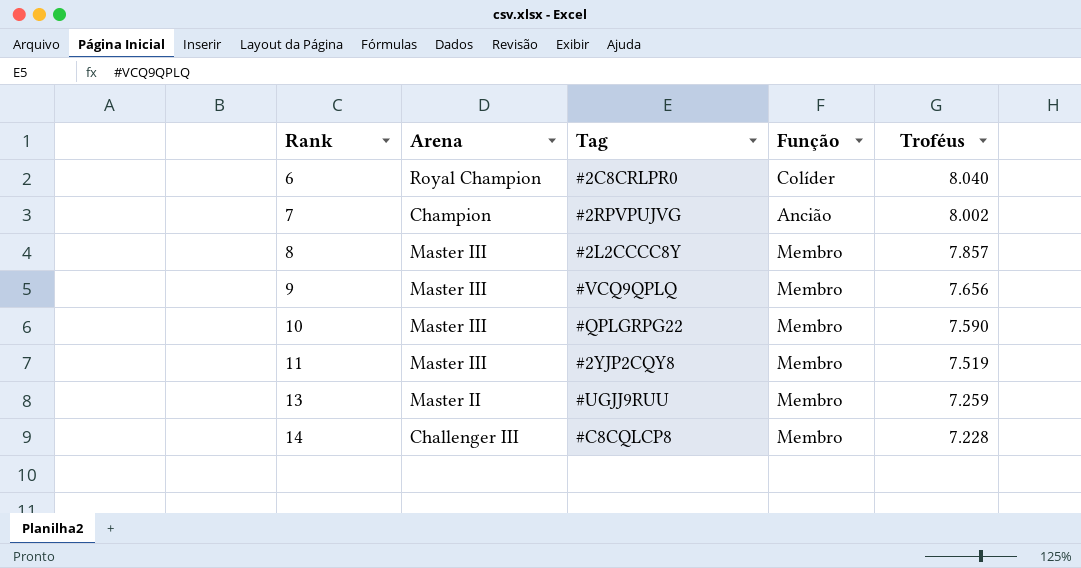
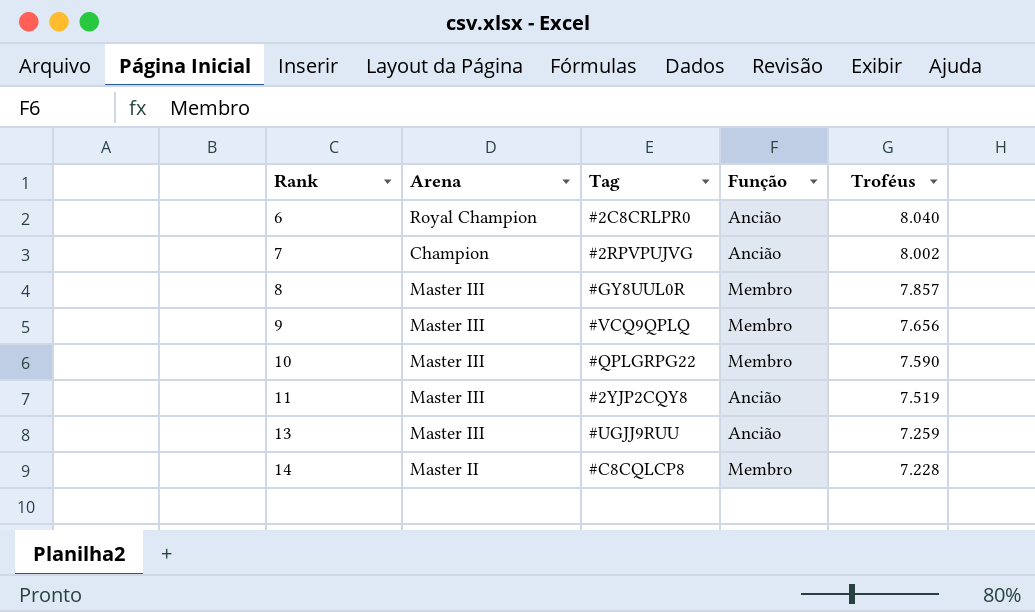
6 | Função: Colíder -> Ancião
8 | Tag: #2L2CCCC8Y -> #GY8UUL0R
11 | Função: Membro -> Ancião
13 | Arena: Master II -> Master III
13 | Função: Membro -> Ancião
14 | Arena: Challenger III -> Master II

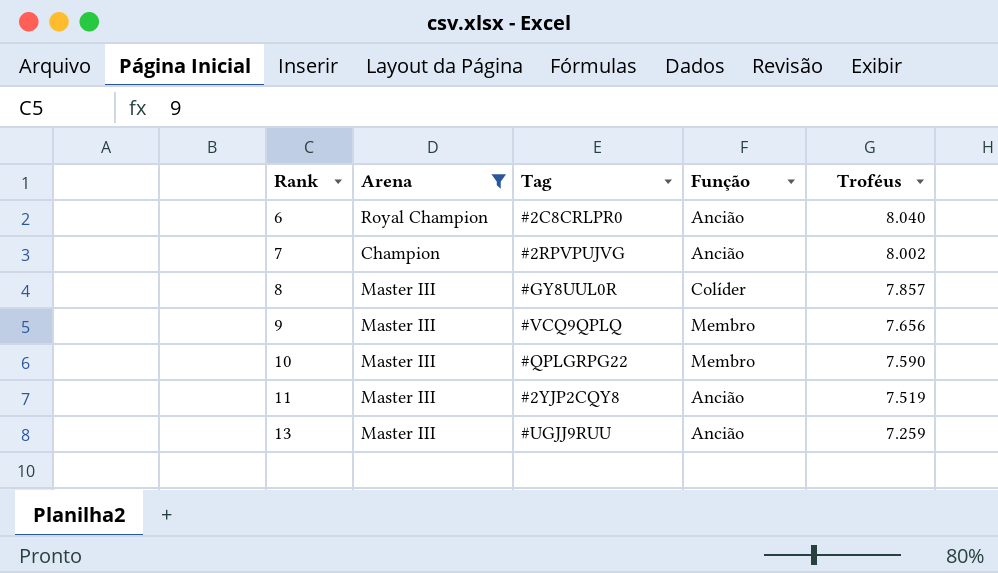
filter: none -> Arena != Master II
8 | Função: Membro -> Colíder

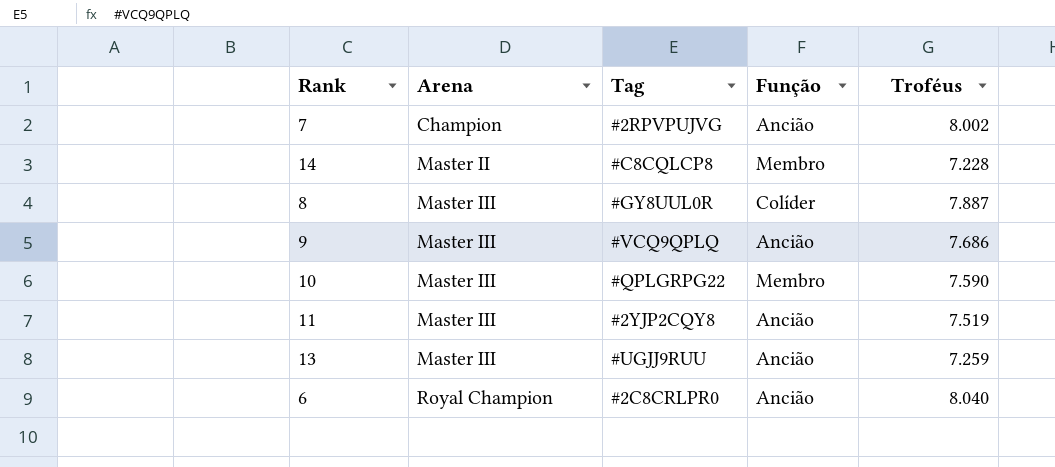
filter: Arena != Master II -> none
row order: Rank ascending -> Arena ascending
8 | Troféus: 7.857 -> 7.887
9 | Função: Membro -> Ancião
9 | Troféus: 7.656 -> 7.686

